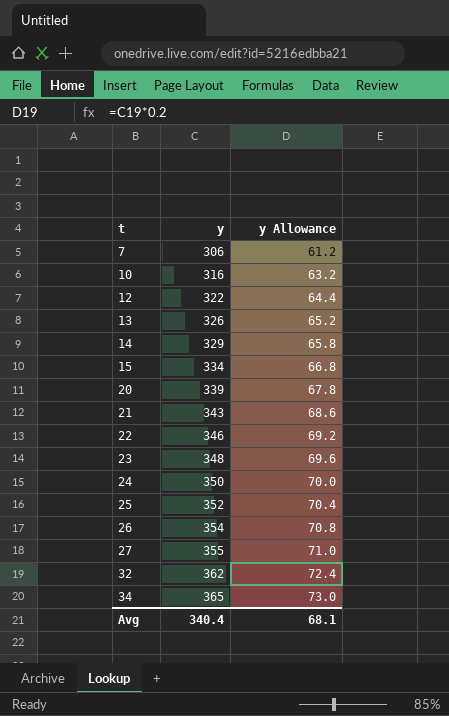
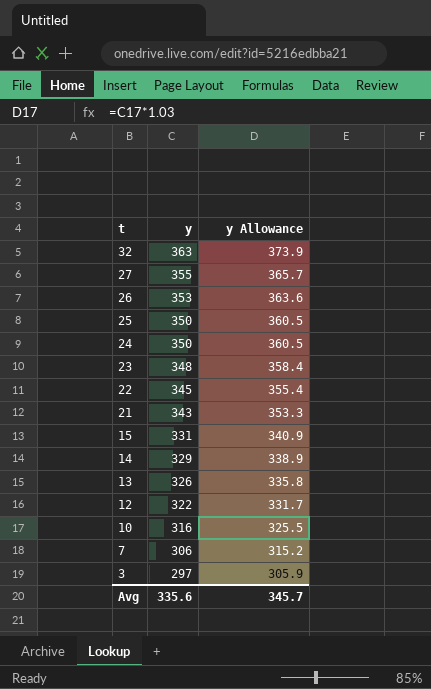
row order: t ascending -> t descending
column y Allowance | formula: [y] * 0.2 -> [y] * 1.03
row 20: 339 | 67.8 -> none
row 34: 365 | 73.0 -> none
32 | y: 362 -> 363
26 | y: 354 -> 353
25 | y: 352 -> 350
22 | y: 346 -> 345
15 | y: 334 -> 331
row 3: none -> 297 | 305.9
Avg | y: 340.4 -> 335.6
Avg | y Allowance: 68.1 -> 345.7

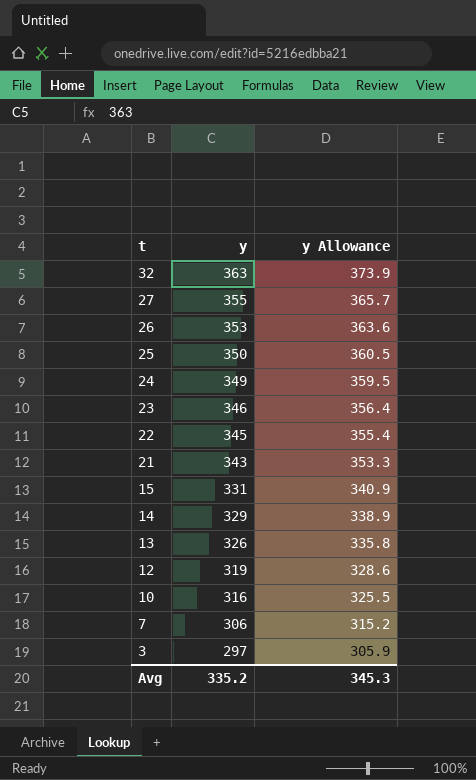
24 | y: 350 -> 349
24 | y Allowance: 360.5 -> 359.5
23 | y: 348 -> 346
23 | y Allowance: 358.4 -> 356.4
12 | y: 322 -> 319
12 | y Allowance: 331.7 -> 328.6
Avg | y: 335.6 -> 335.2
Avg | y Allowance: 345.7 -> 345.3

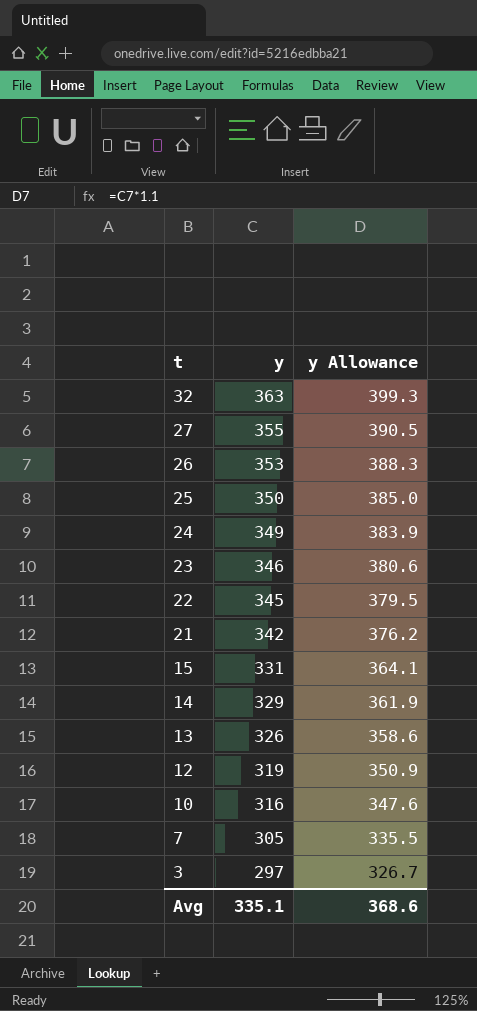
column y Allowance | formula: [y] * 1.03 -> [y] * 1.1
21 | y: 343 -> 342
7 | y: 306 -> 305
Avg | y: 335.2 -> 335.1
Avg | y Allowance: 345.3 -> 368.6

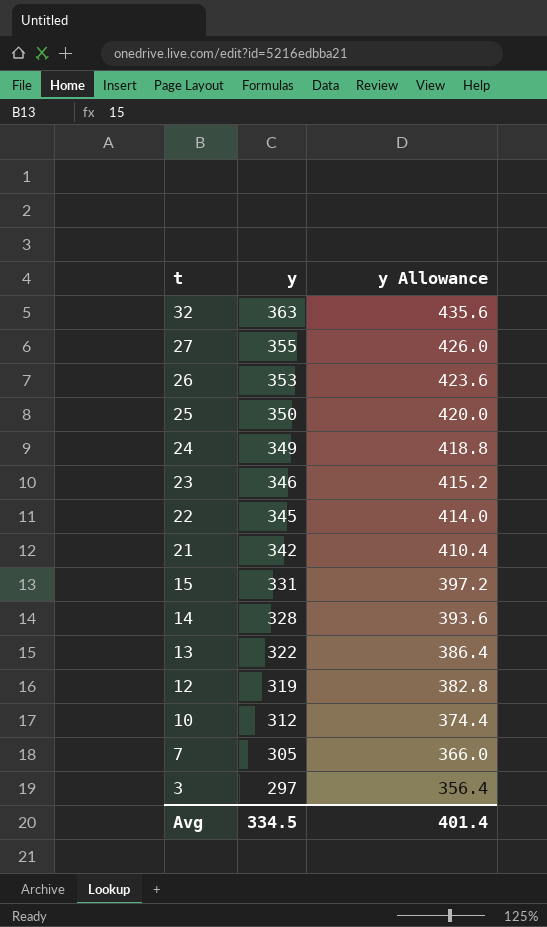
column y Allowance | formula: [y] * 1.1 -> [y] * 1.2
14 | y: 329 -> 328
13 | y: 326 -> 322
10 | y: 316 -> 312
Avg | y: 335.1 -> 334.5
Avg | y Allowance: 368.6 -> 401.4

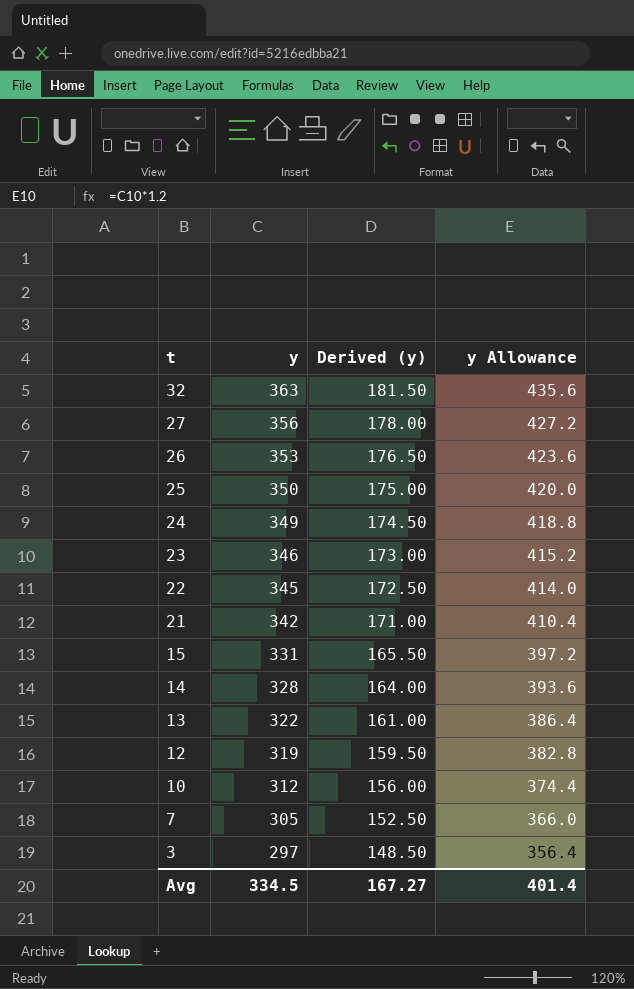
column Derived (y) | formula: none -> [y] * 0.5
27 | y: 355 -> 356
27 | y Allowance: 426.0 -> 427.2

